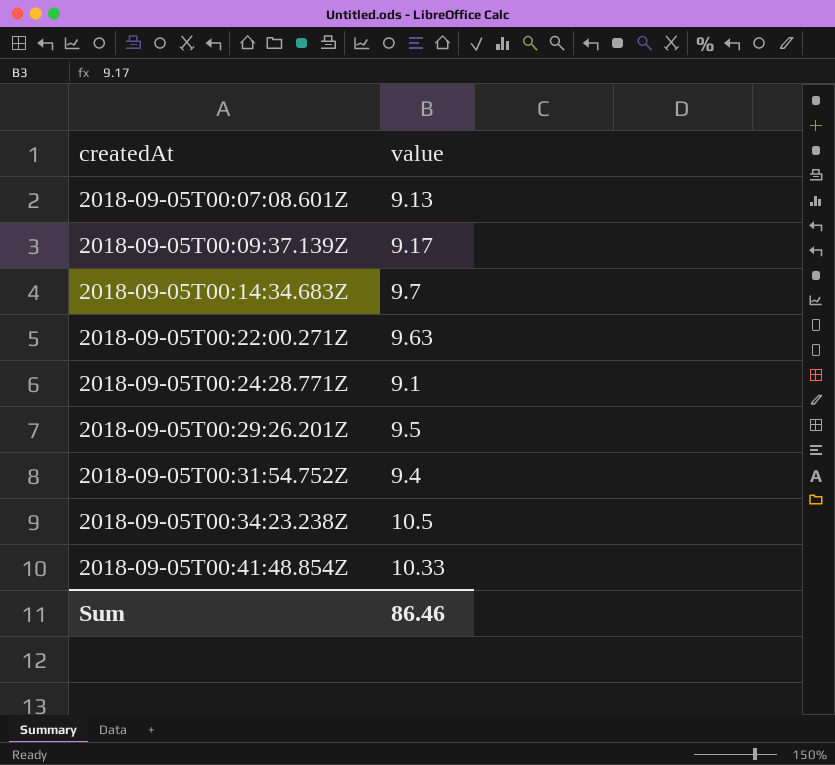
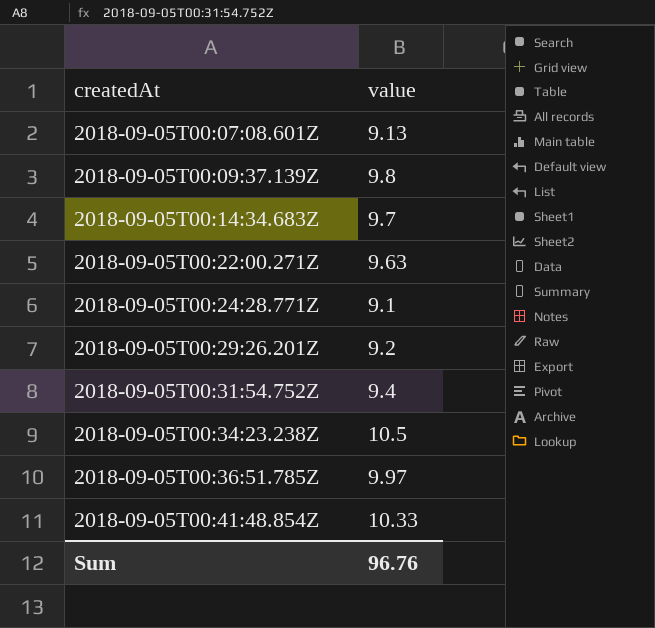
2018-09-05T00:09:37.139Z | value: 9.17 -> 9.8
2018-09-05T00:29:26.201Z | value: 9.5 -> 9.2
row 2018-09-05T00:36:51.785Z: none -> 9.97
Sum | value: 86.46 -> 96.76

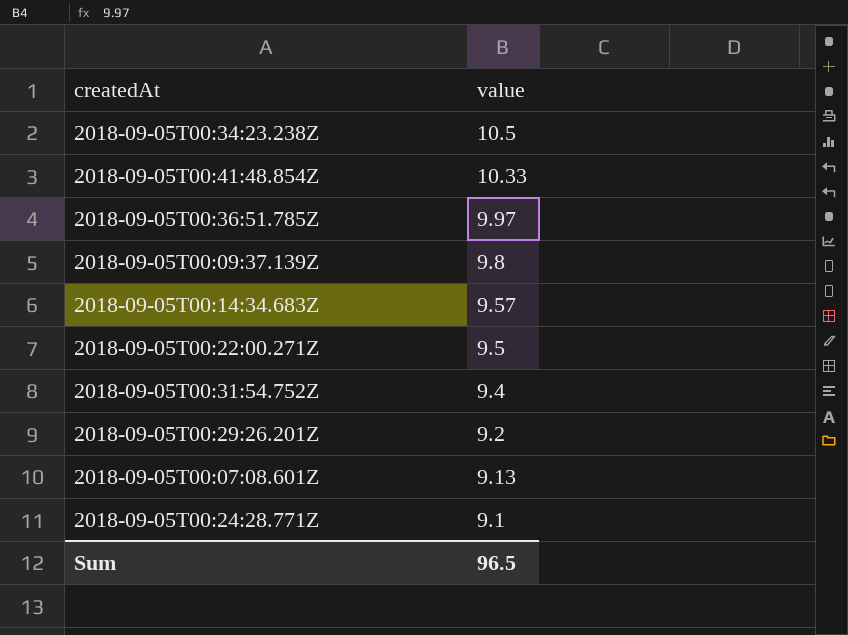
row order: createdAt ascending -> value descending
2018-09-05T00:14:34.683Z | value: 9.7 -> 9.57
2018-09-05T00:22:00.271Z | value: 9.63 -> 9.5
Sum | value: 96.76 -> 96.5

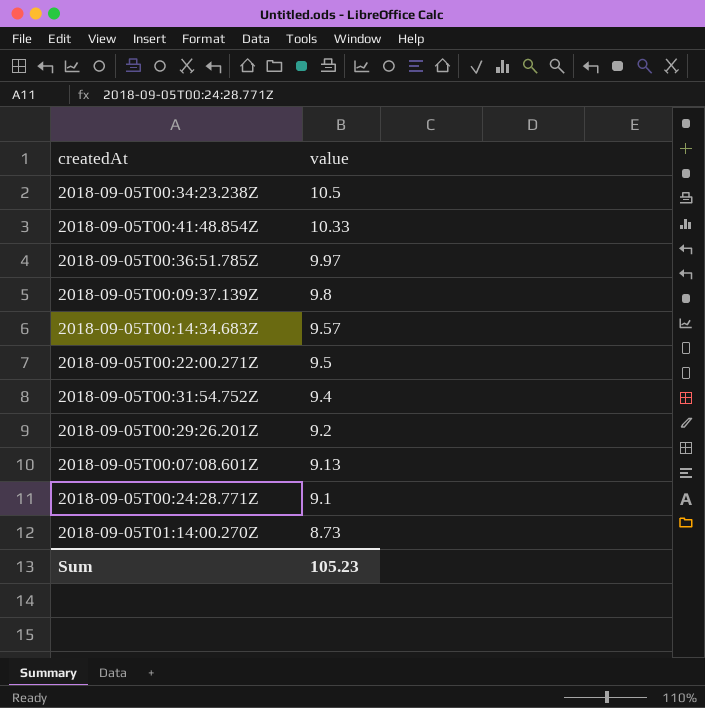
row 2018-09-05T01:14:00.270Z: none -> 8.73
Sum | value: 96.5 -> 105.23

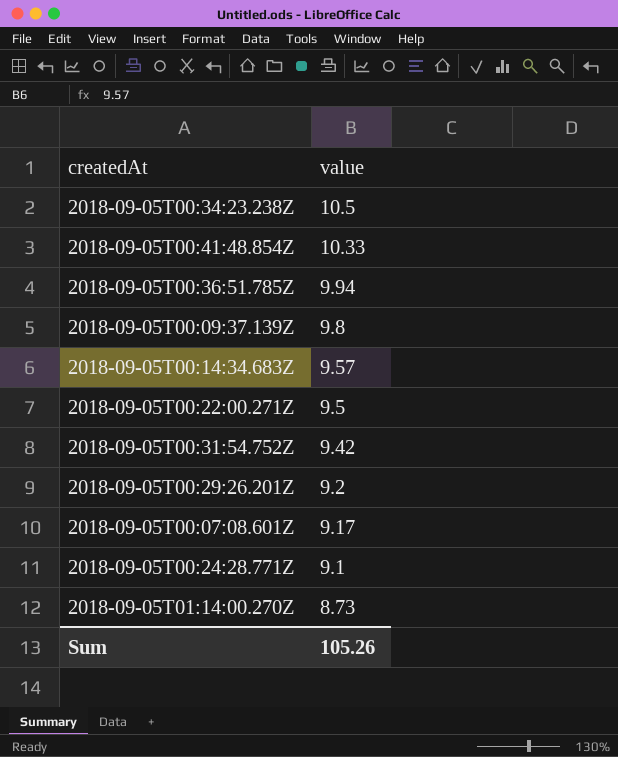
2018-09-05T00:36:51.785Z | value: 9.97 -> 9.94
2018-09-05T00:31:54.752Z | value: 9.4 -> 9.42
2018-09-05T00:07:08.601Z | value: 9.13 -> 9.17
Sum | value: 105.23 -> 105.26

